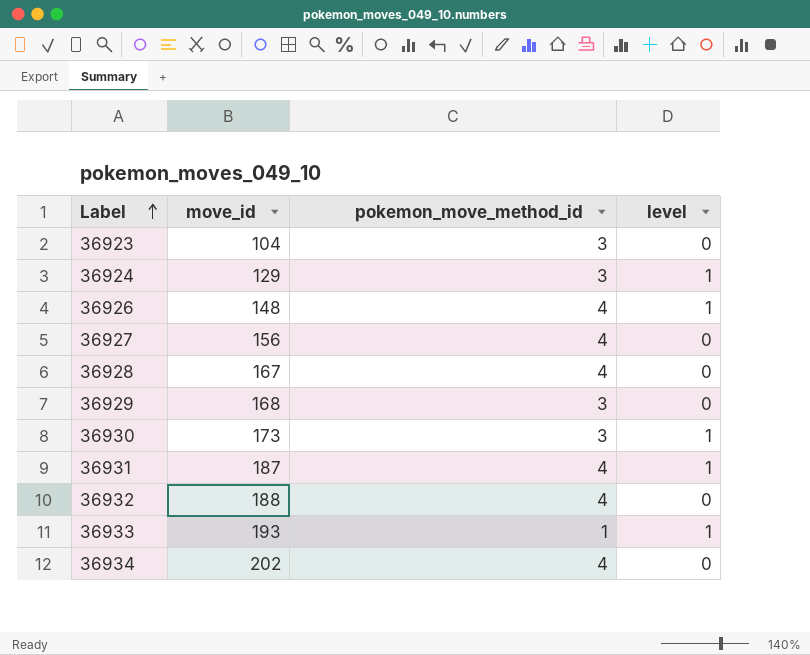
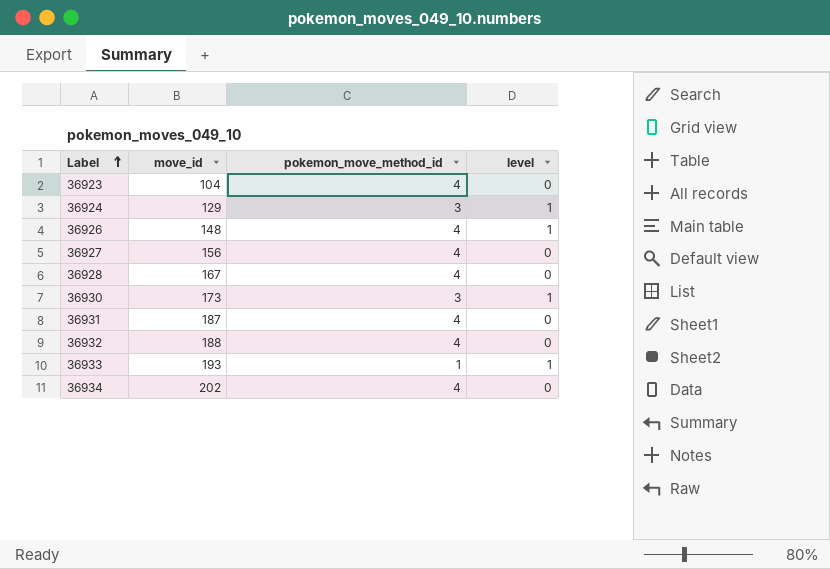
row 36929: 168 | 3 | 0 -> none
36923 | pokemon_move_method_id: 3 -> 4
36931 | level: 1 -> 0

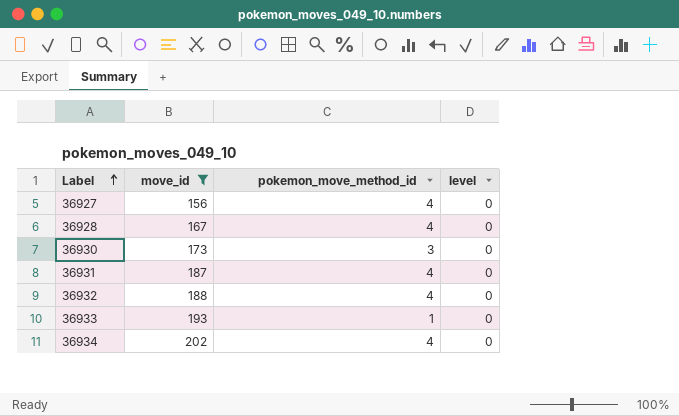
filter: none -> move_id >= 156
36930 | level: 1 -> 0
36933 | level: 1 -> 0

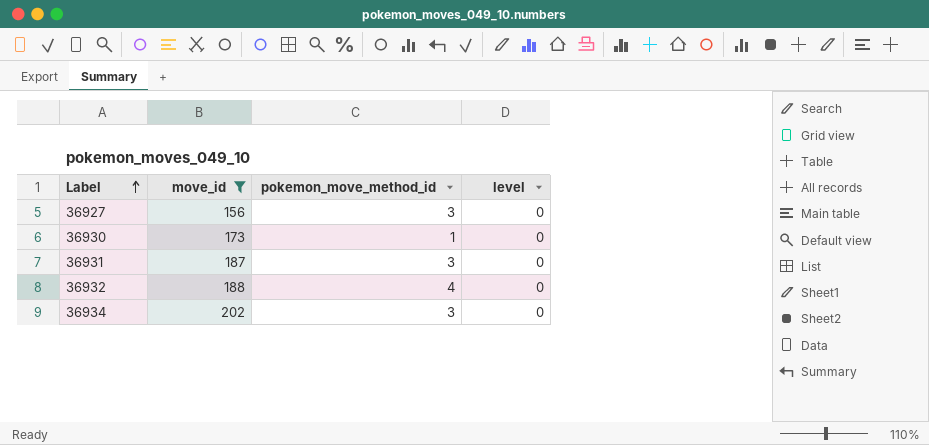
row 36928: 167 | 4 | 0 -> none
row 36933: 193 | 1 | 0 -> none
36927 | pokemon_move_method_id: 4 -> 3
36930 | pokemon_move_method_id: 3 -> 1
36931 | pokemon_move_method_id: 4 -> 3
36934 | pokemon_move_method_id: 4 -> 3

